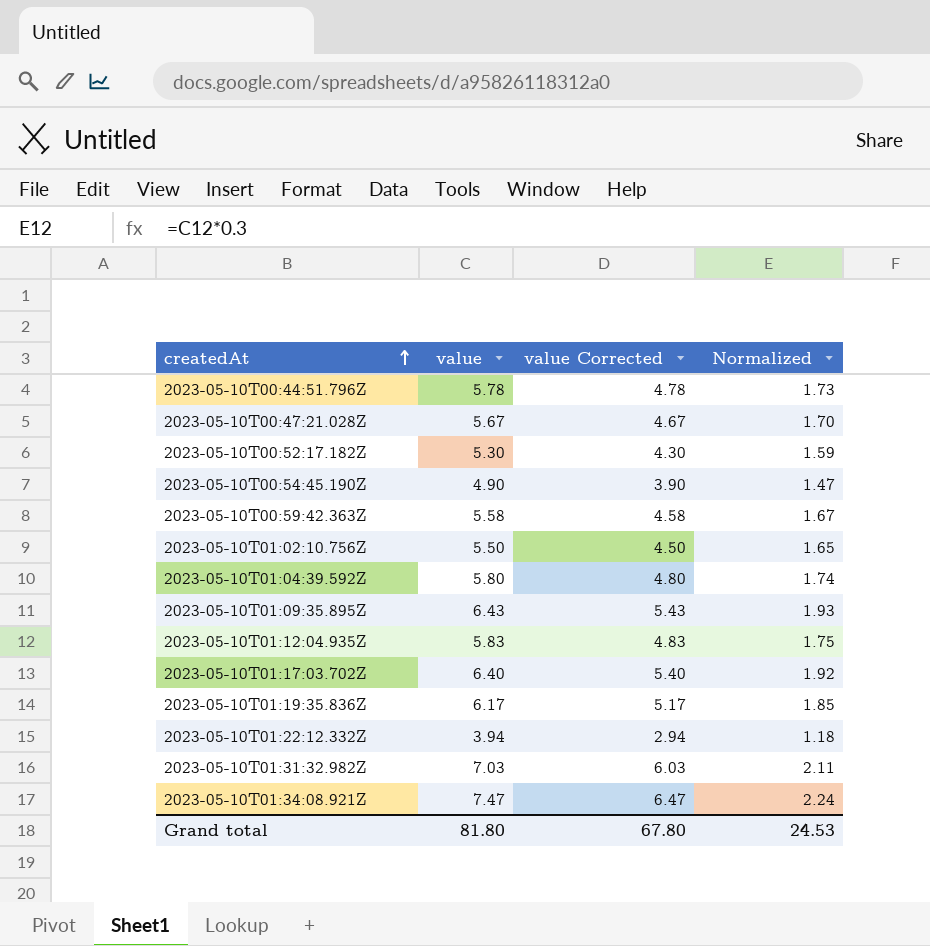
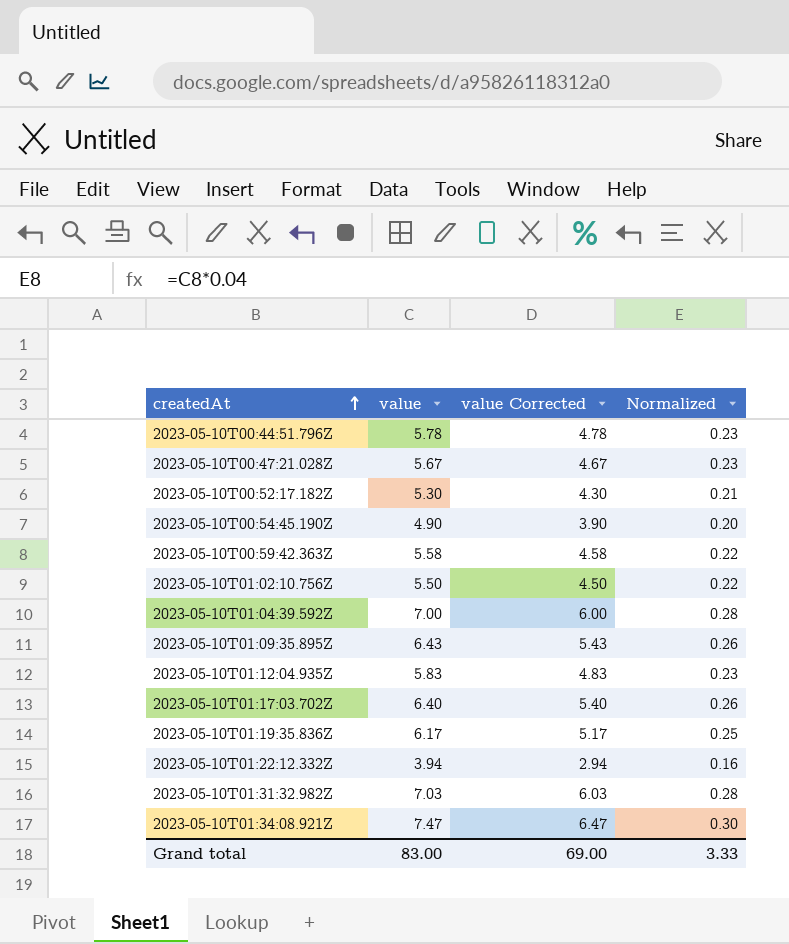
column Normalized | formula: [value] * 0.3 -> [value] * 0.04
2023-05-10T01:04:39.592Z | value: 5.80 -> 7.00
2023-05-10T01:04:39.592Z | value Corrected: 4.80 -> 6.00
Grand total | value: 81.80 -> 83.00
Grand total | value Corrected: 67.80 -> 69.00
Grand total | Normalized: 24.53 -> 3.33

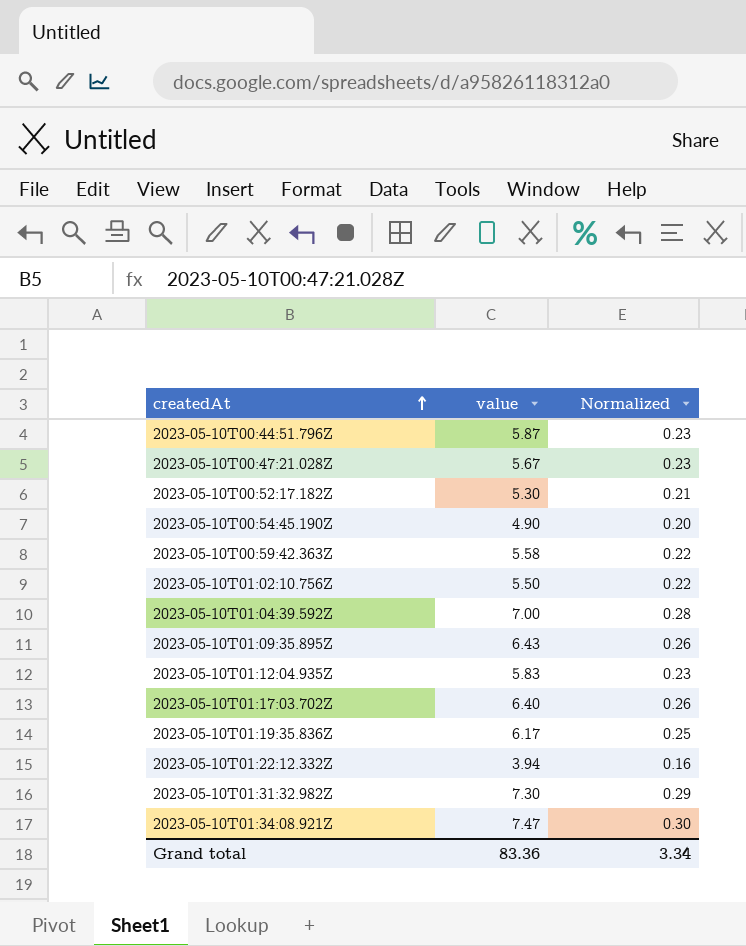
column value Corrected | formula: [value] - 1 -> none
2023-05-10T00:44:51.796Z | value: 5.78 -> 5.87
2023-05-10T01:31:32.982Z | value: 7.03 -> 7.30
2023-05-10T01:31:32.982Z | Normalized: 0.28 -> 0.29
Grand total | value: 83.00 -> 83.36
Grand total | Normalized: 3.33 -> 3.34

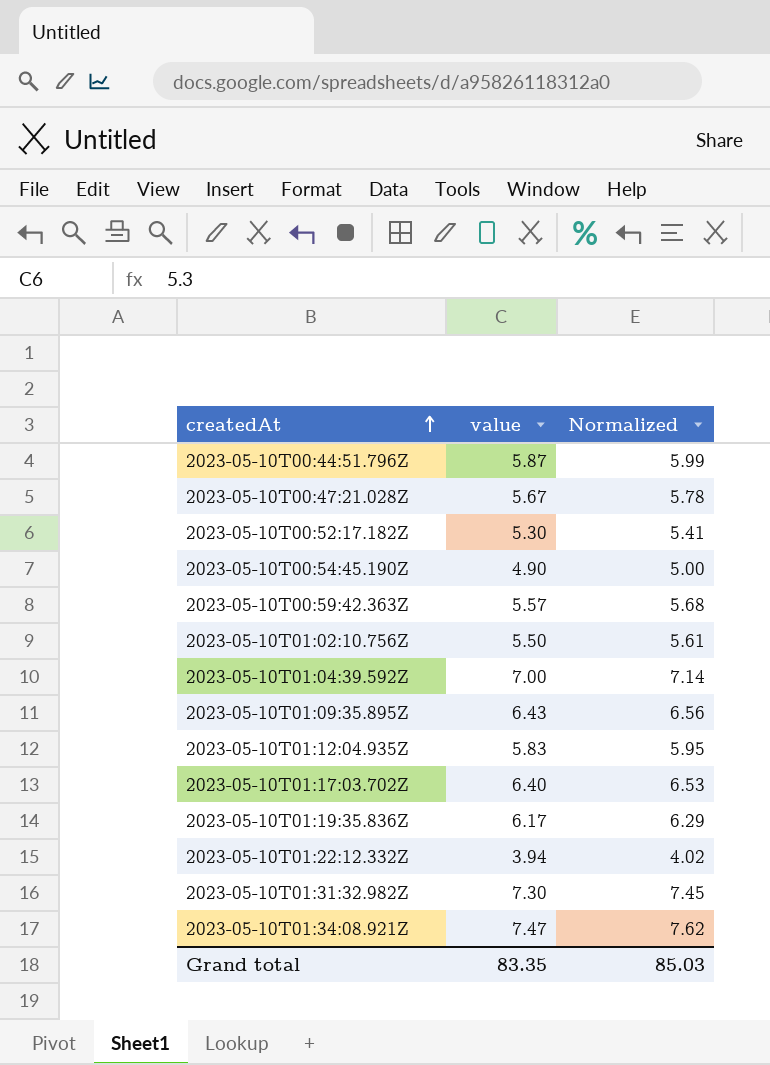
column Normalized | formula: [value] * 0.04 -> [value] * 1.02
2023-05-10T00:59:42.363Z | value: 5.58 -> 5.57
Grand total | value: 83.36 -> 83.35
Grand total | Normalized: 3.34 -> 85.03

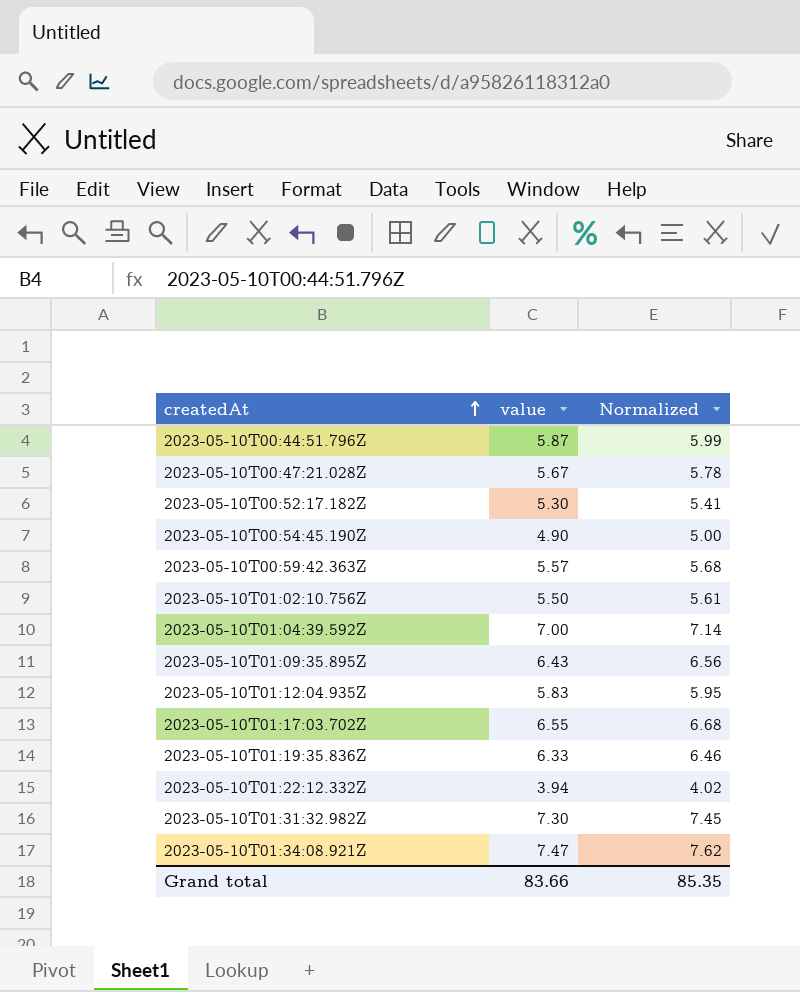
2023-05-10T01:17:03.702Z | value: 6.40 -> 6.55
2023-05-10T01:17:03.702Z | Normalized: 6.53 -> 6.68
2023-05-10T01:19:35.836Z | value: 6.17 -> 6.33
2023-05-10T01:19:35.836Z | Normalized: 6.29 -> 6.46
Grand total | value: 83.35 -> 83.66
Grand total | Normalized: 85.03 -> 85.35

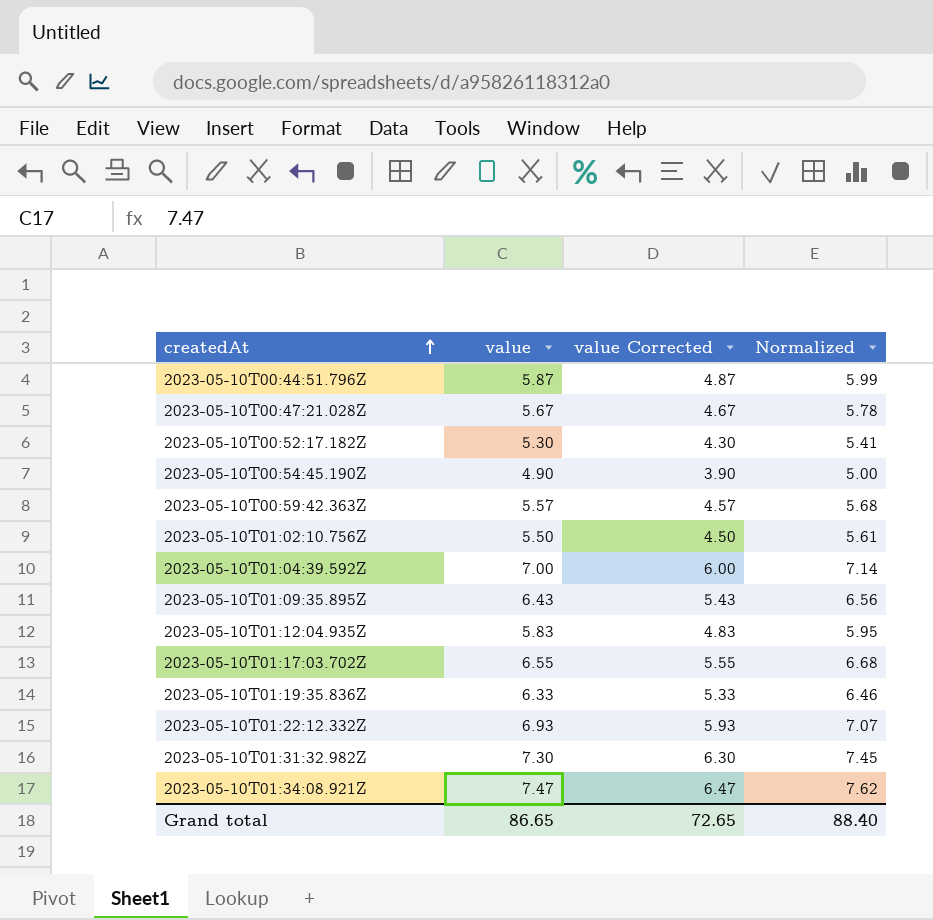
column value Corrected | formula: none -> [value] - 1
2023-05-10T01:22:12.332Z | value: 3.94 -> 6.93
2023-05-10T01:22:12.332Z | Normalized: 4.02 -> 7.07
Grand total | value: 83.66 -> 86.65
Grand total | Normalized: 85.35 -> 88.40

